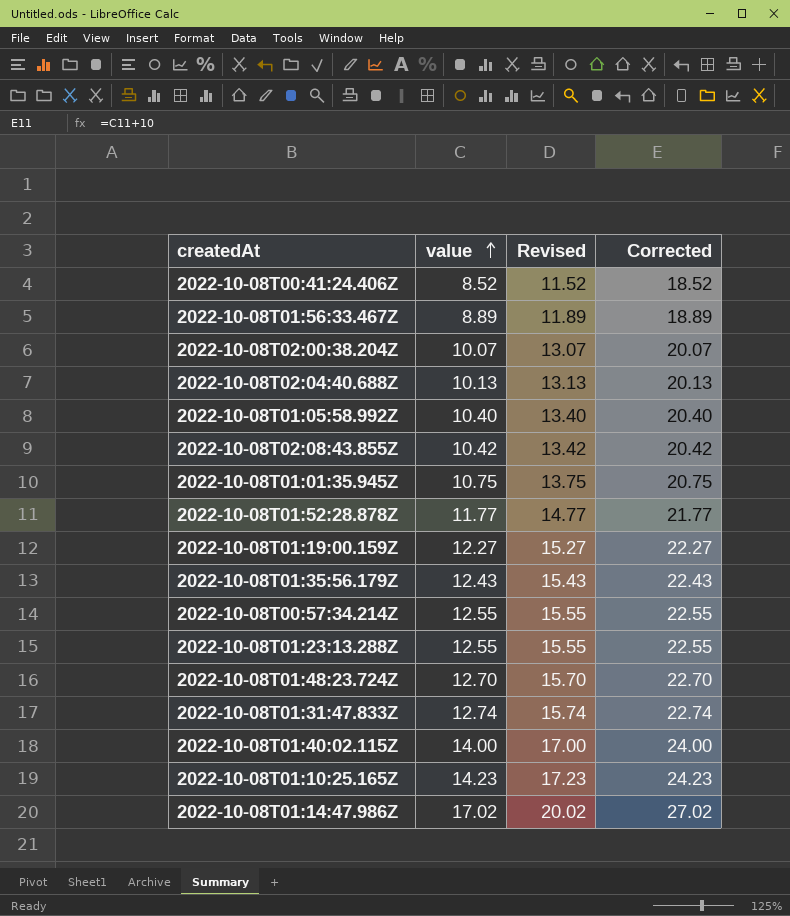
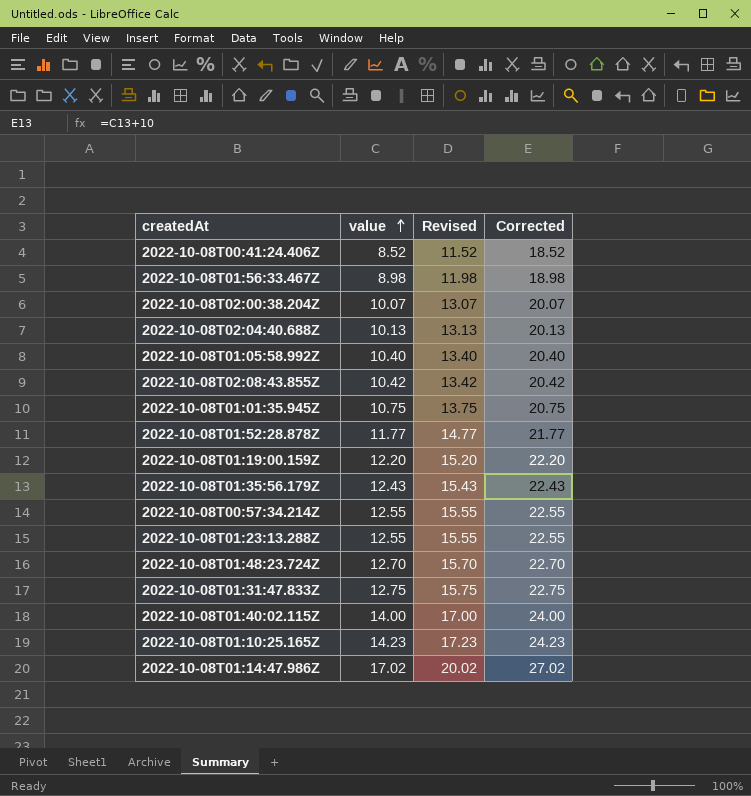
2022-10-08T01:56:33.467Z | value: 8.89 -> 8.98
2022-10-08T01:56:33.467Z | Revised: 11.89 -> 11.98
2022-10-08T01:56:33.467Z | Corrected: 18.89 -> 18.98
2022-10-08T01:19:00.159Z | value: 12.27 -> 12.20
2022-10-08T01:19:00.159Z | Revised: 15.27 -> 15.20
2022-10-08T01:19:00.159Z | Corrected: 22.27 -> 22.20
2022-10-08T01:31:47.833Z | value: 12.74 -> 12.75
2022-10-08T01:31:47.833Z | Revised: 15.74 -> 15.75
2022-10-08T01:31:47.833Z | Corrected: 22.74 -> 22.75

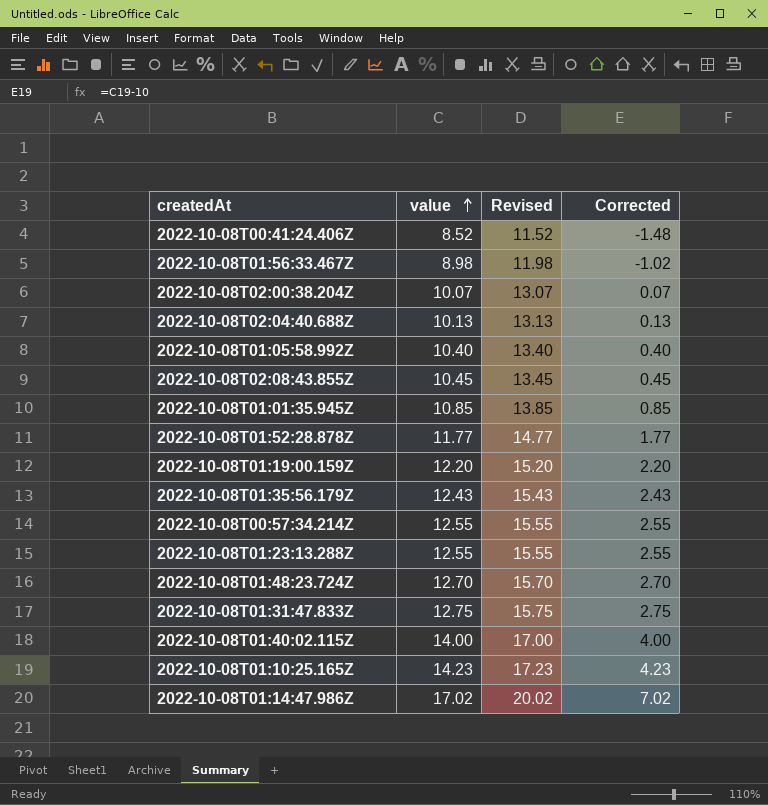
column Corrected | formula: [value] + 10 -> [value] - 10
2022-10-08T02:08:43.855Z | value: 10.42 -> 10.45
2022-10-08T02:08:43.855Z | Revised: 13.42 -> 13.45
2022-10-08T01:01:35.945Z | value: 10.75 -> 10.85
2022-10-08T01:01:35.945Z | Revised: 13.75 -> 13.85

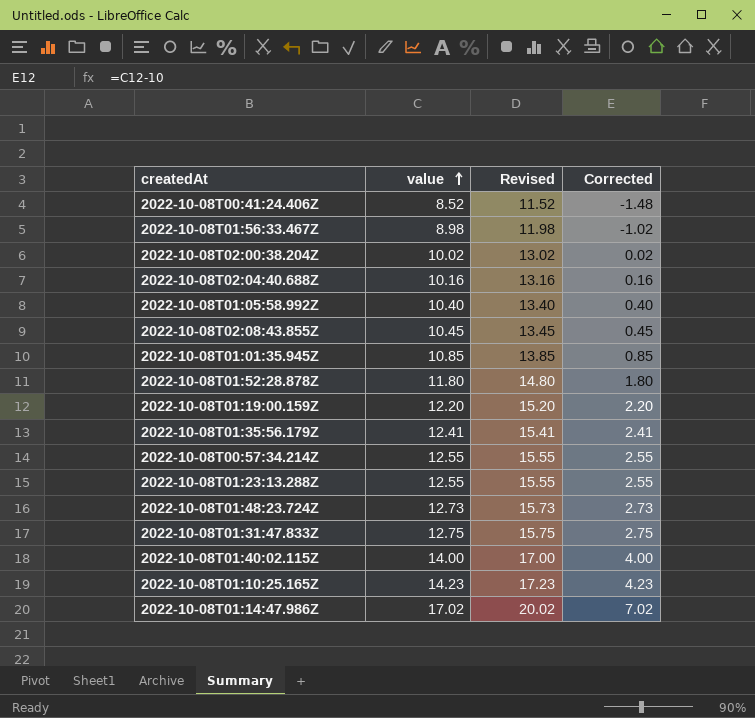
2022-10-08T02:00:38.204Z | value: 10.07 -> 10.02
2022-10-08T02:00:38.204Z | Revised: 13.07 -> 13.02
2022-10-08T02:00:38.204Z | Corrected: 0.07 -> 0.02
2022-10-08T02:04:40.688Z | value: 10.13 -> 10.16
2022-10-08T02:04:40.688Z | Revised: 13.13 -> 13.16
2022-10-08T02:04:40.688Z | Corrected: 0.13 -> 0.16
2022-10-08T01:52:28.878Z | value: 11.77 -> 11.80
2022-10-08T01:52:28.878Z | Revised: 14.77 -> 14.80
2022-10-08T01:52:28.878Z | Corrected: 1.77 -> 1.80
2022-10-08T01:35:56.179Z | value: 12.43 -> 12.41
2022-10-08T01:35:56.179Z | Revised: 15.43 -> 15.41
2022-10-08T01:35:56.179Z | Corrected: 2.43 -> 2.41
2022-10-08T01:48:23.724Z | value: 12.70 -> 12.73
2022-10-08T01:48:23.724Z | Revised: 15.70 -> 15.73
2022-10-08T01:48:23.724Z | Corrected: 2.70 -> 2.73

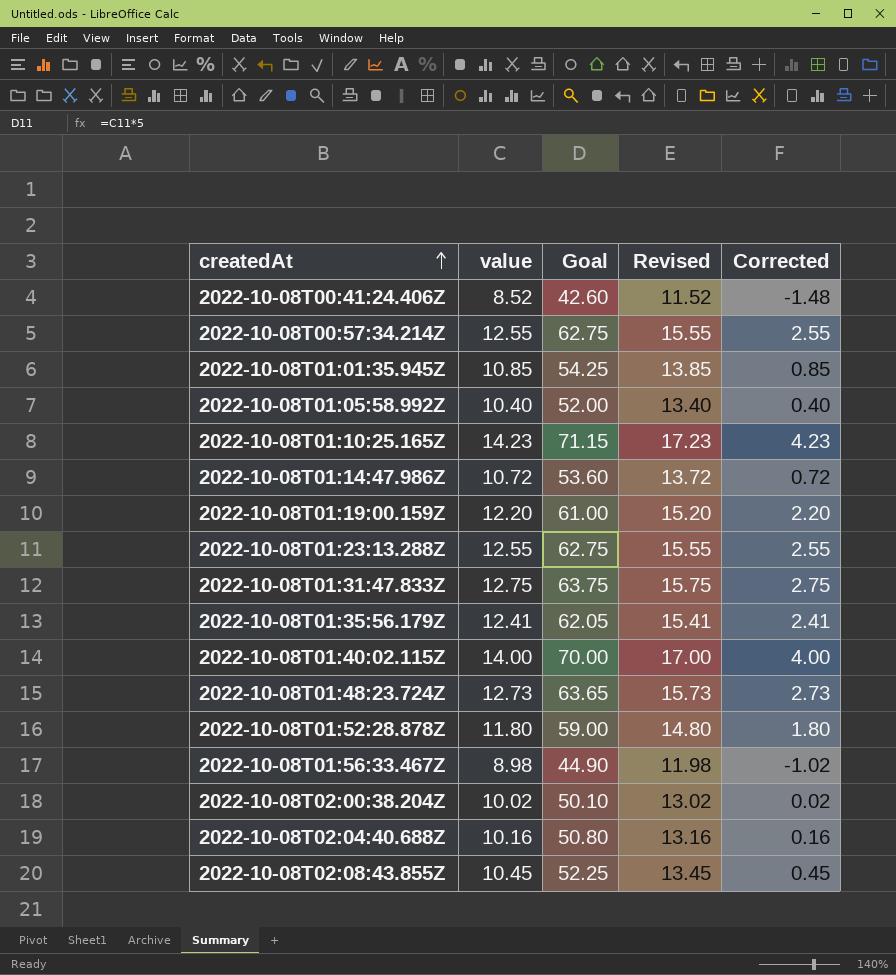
row order: value ascending -> createdAt ascending
column Goal | formula: none -> [value] * 5
2022-10-08T01:14:47.986Z | value: 17.02 -> 10.72
2022-10-08T01:14:47.986Z | Revised: 20.02 -> 13.72
2022-10-08T01:14:47.986Z | Corrected: 7.02 -> 0.72

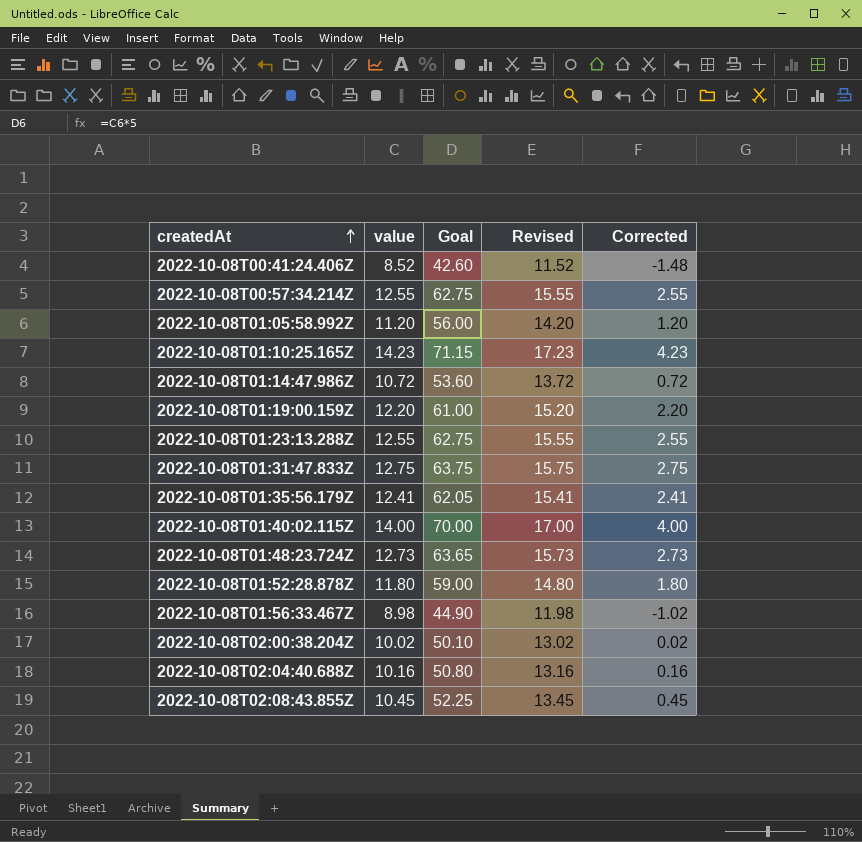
row 2022-10-08T01:01:35.945Z: 10.85 | 54.25 | 13.85 | 0.85 -> none
2022-10-08T01:05:58.992Z | value: 10.40 -> 11.20
2022-10-08T01:05:58.992Z | Goal: 52.00 -> 56.00
2022-10-08T01:05:58.992Z | Revised: 13.40 -> 14.20
2022-10-08T01:05:58.992Z | Corrected: 0.40 -> 1.20

